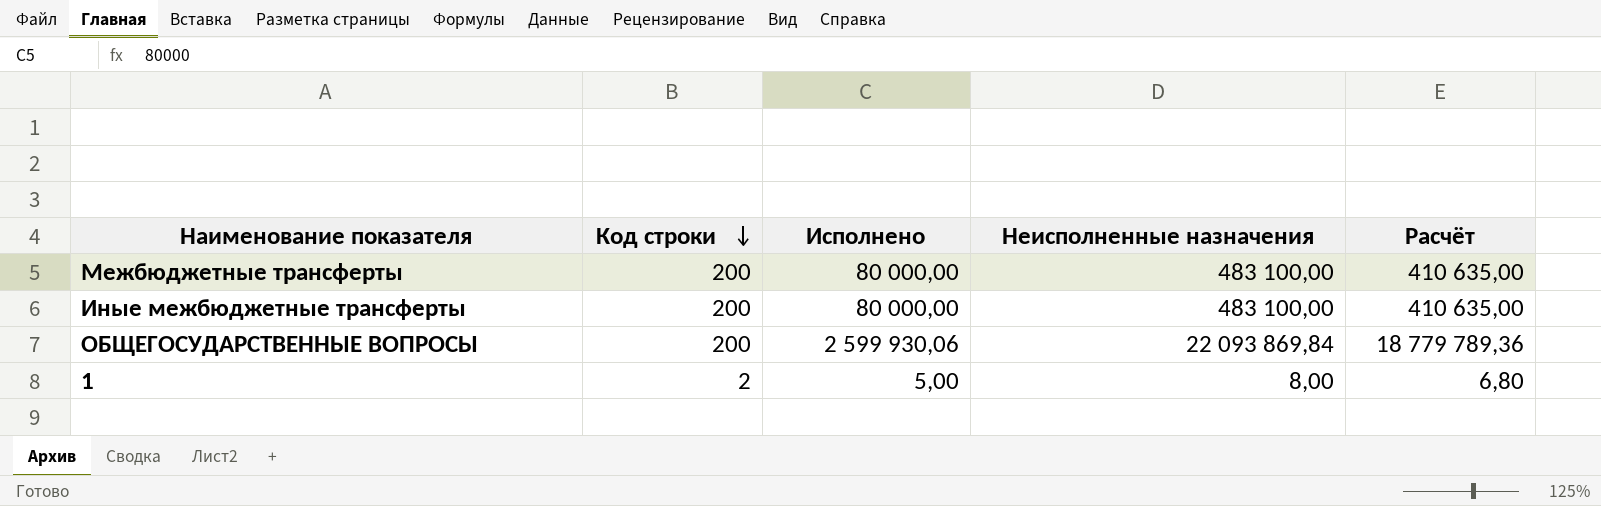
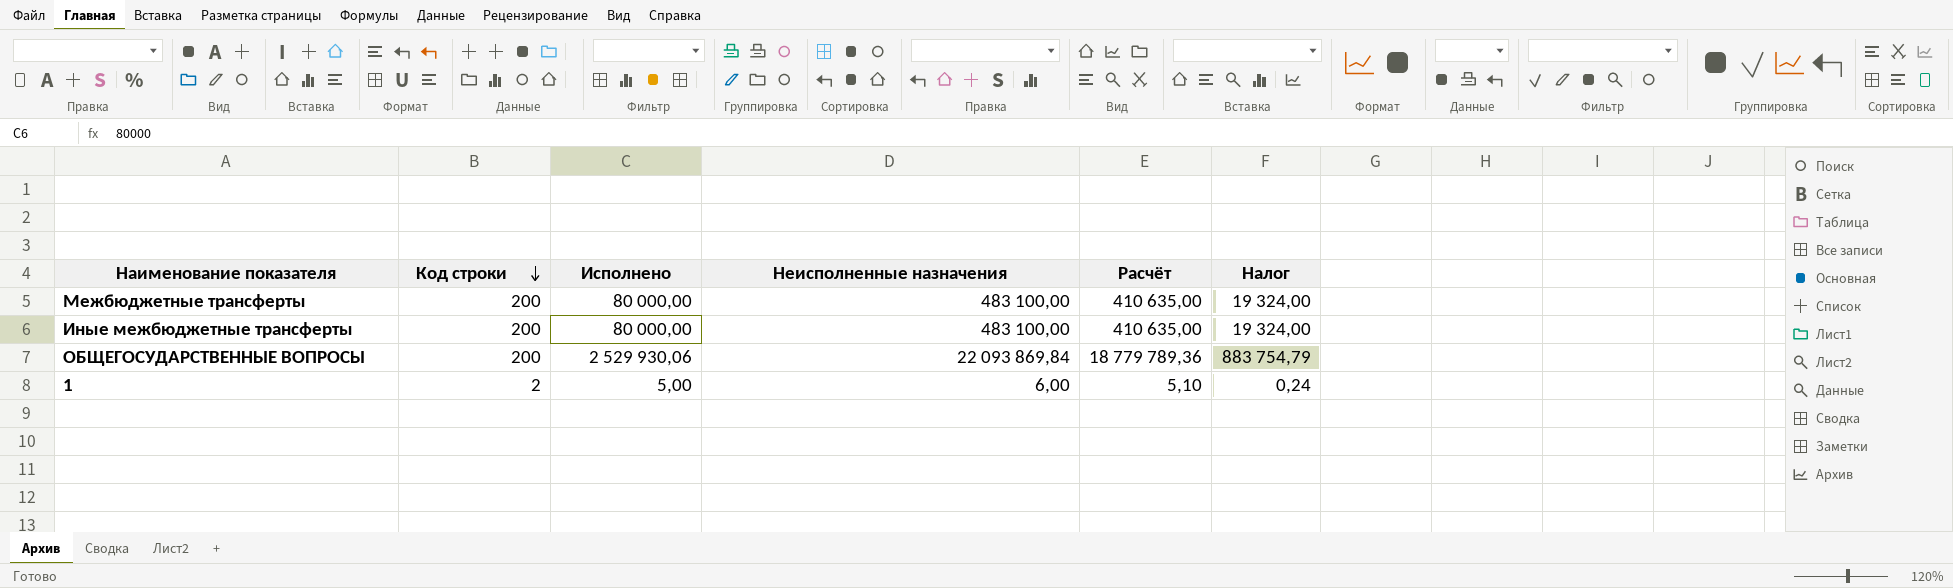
column Налог | formula: none -> [Неисполненные назначения] * 0,04
ОБЩЕГОСУДАРСТВЕННЫЕ ВОПРОСЫ | Исполнено: 2 599 930,06 -> 2 529 930,06
1 | Неисполненные назначения: 8,00 -> 6,00
1 | Расчёт: 6,80 -> 5,10

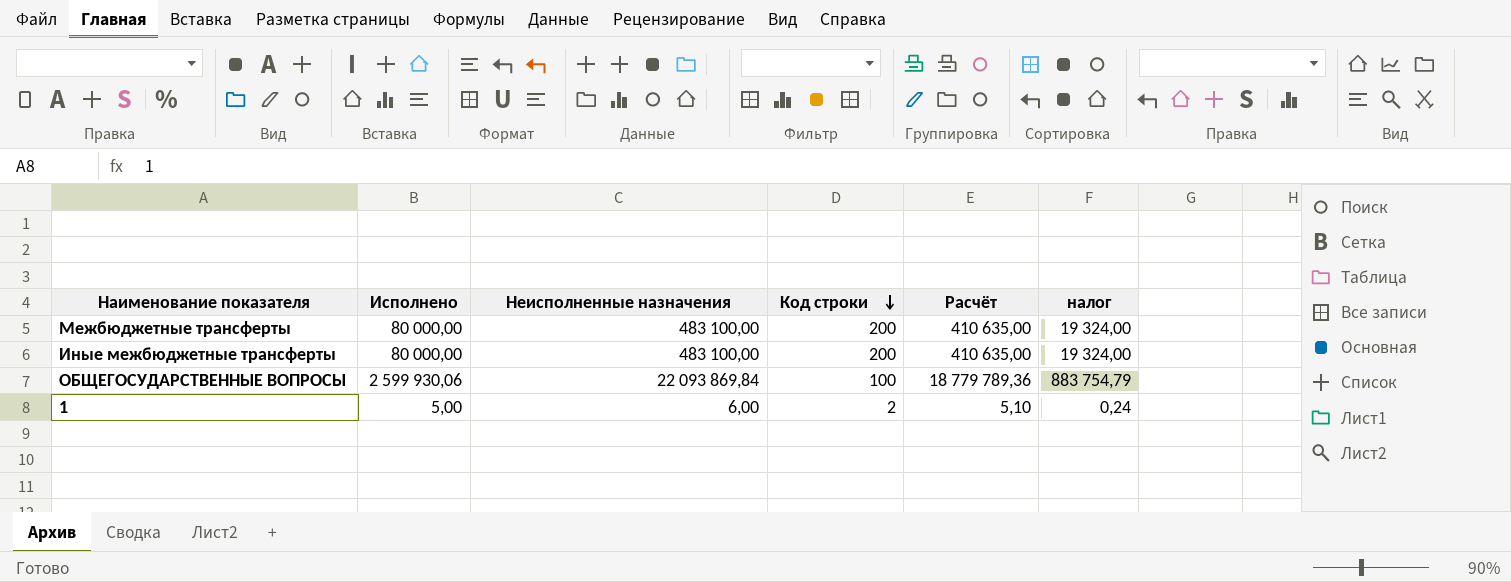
column Код строки | position: 2 -> 4
column name: Налог -> налог
ОБЩЕГОСУДАРСТВЕННЫЕ ВОПРОСЫ | Исполнено: 2 529 930,06 -> 2 599 930,06
ОБЩЕГОСУДАРСТВЕННЫЕ ВОПРОСЫ | Код строки: 200 -> 100

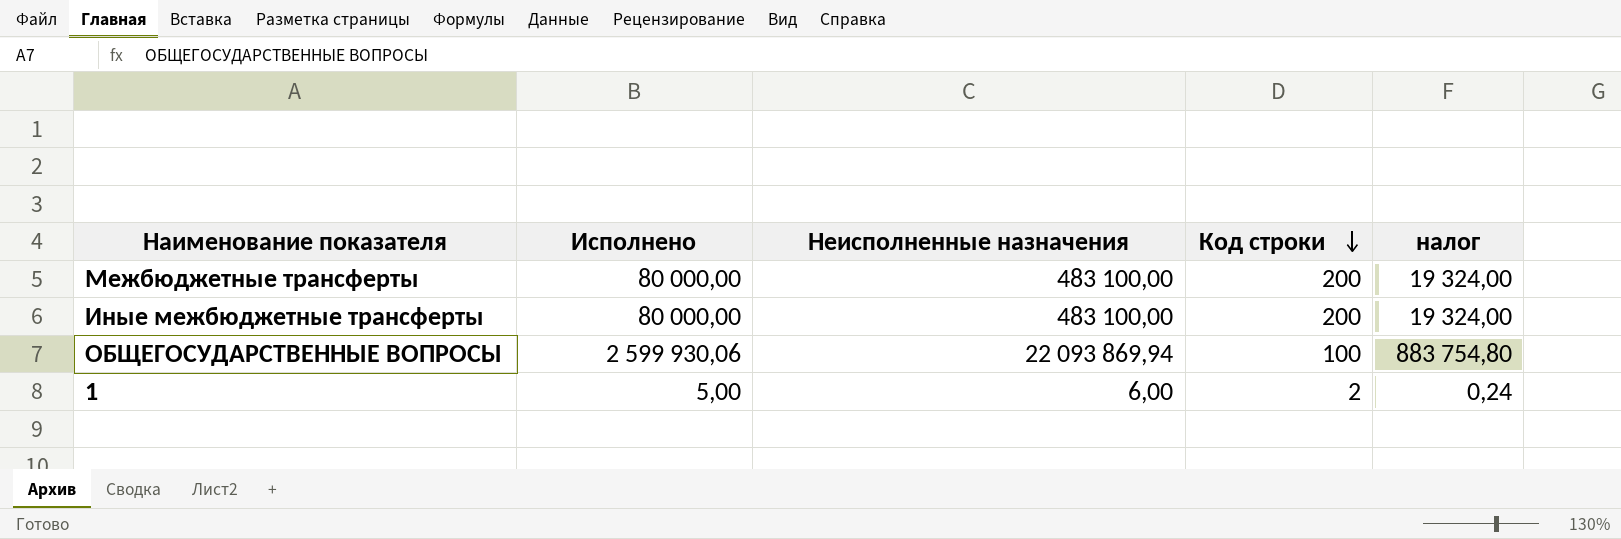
column Расчёт | formula: [Неисполненные назначения] * 0,85 -> none
ОБЩЕГОСУДАРСТВЕННЫЕ ВОПРОСЫ | Неисполненные назначения: 22 093 869,84 -> 22 093 869,94
ОБЩЕГОСУДАРСТВЕННЫЕ ВОПРОСЫ | налог: 883 754,79 -> 883 754,80

